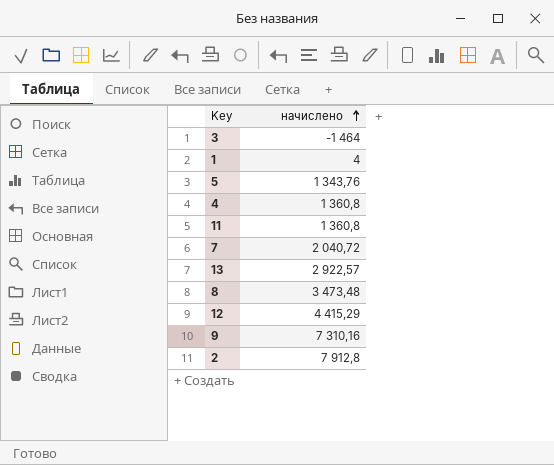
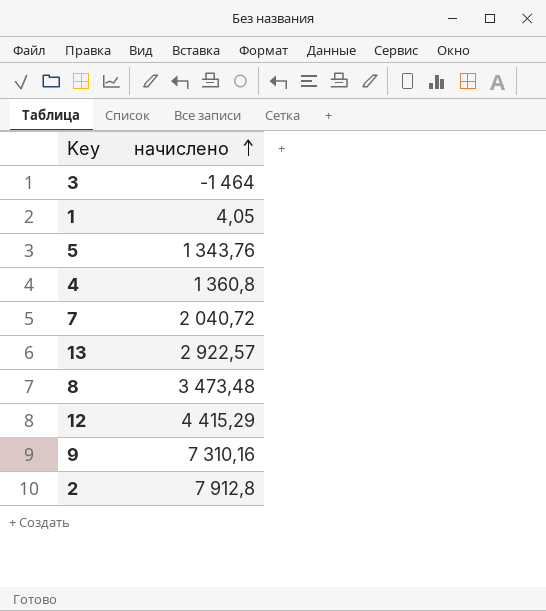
row 11: 1 360,8 -> none
1 | начислено: 4 -> 4,05

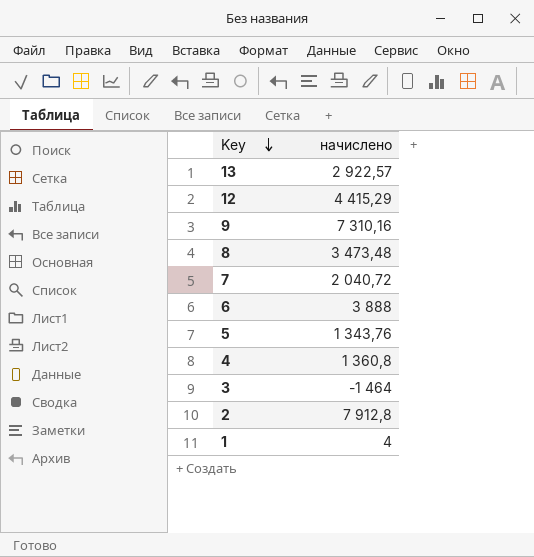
row order: начислено ascending -> Key descending
row 6: none -> 3 888
1 | начислено: 4,05 -> 4

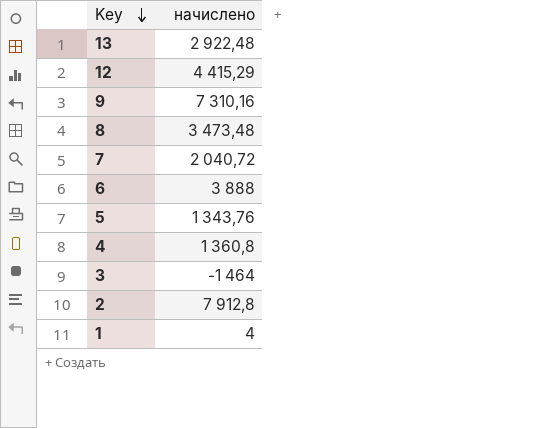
13 | начислено: 2 922,57 -> 2 922,48

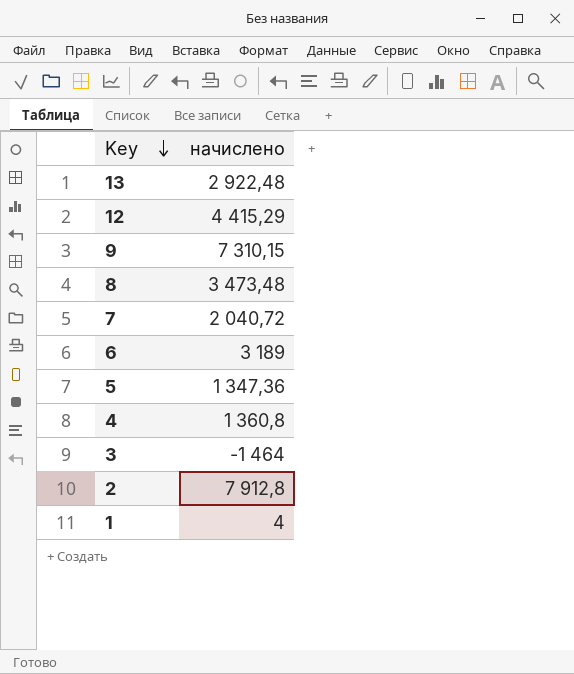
9 | начислено: 7 310,16 -> 7 310,15
6 | начислено: 3 888 -> 3 189
5 | начислено: 1 343,76 -> 1 347,36

